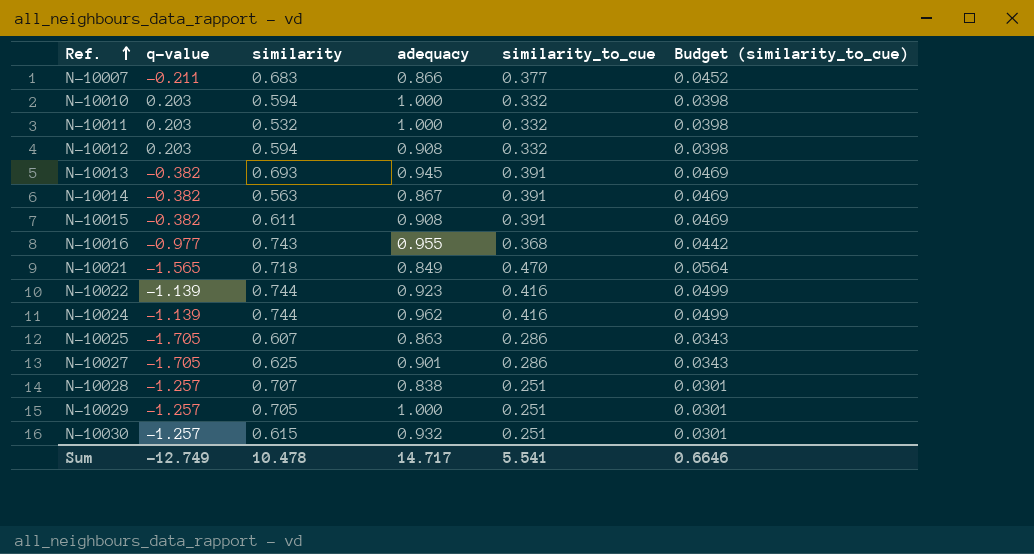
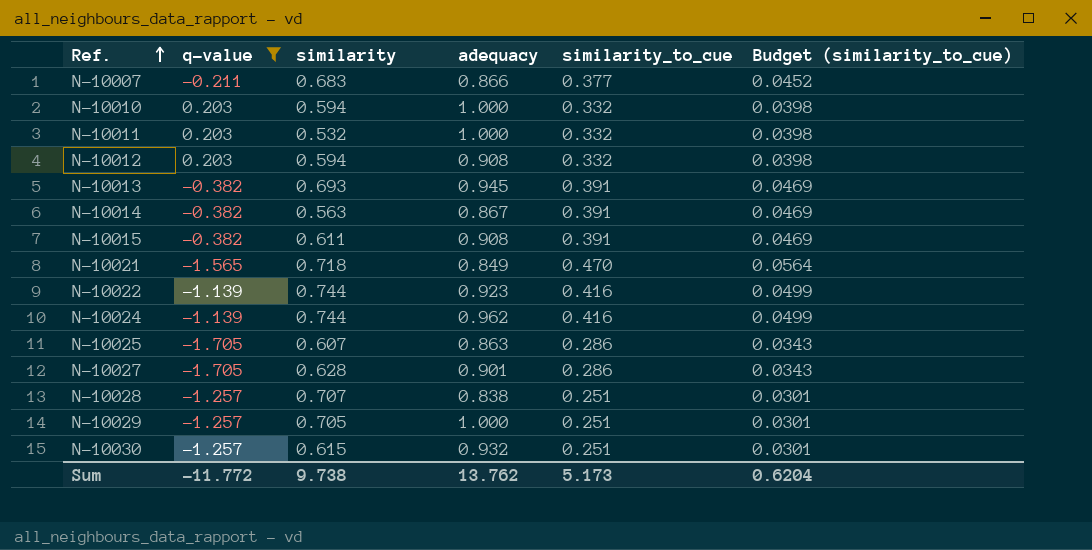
filter: none -> q-value != -0.977
N-10027 | similarity: 0.625 -> 0.628
Sum | q-value: -12.749 -> -11.772
Sum | similarity: 10.478 -> 9.738
Sum | adequacy: 14.717 -> 13.762
Sum | similarity_to_cue: 5.541 -> 5.173
Sum | Budget (similarity_to_cue): 0.6646 -> 0.6204

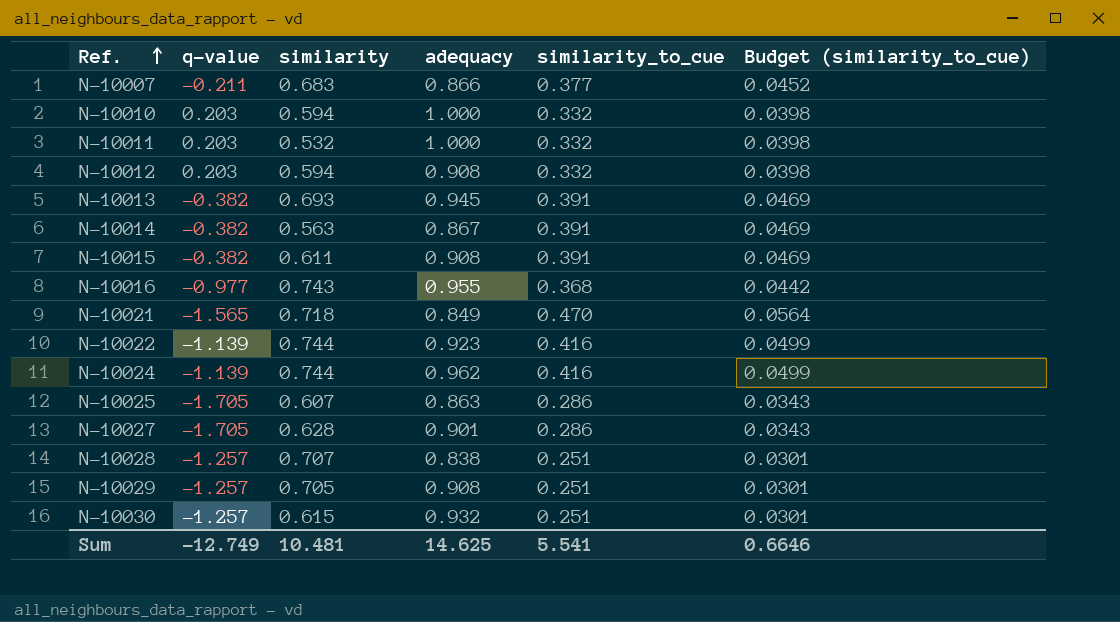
filter: q-value != -0.977 -> none
N-10029 | adequacy: 1.000 -> 0.908
Sum | q-value: -11.772 -> -12.749
Sum | similarity: 9.738 -> 10.481
Sum | adequacy: 13.762 -> 14.625
Sum | similarity_to_cue: 5.173 -> 5.541
Sum | Budget (similarity_to_cue): 0.6204 -> 0.6646

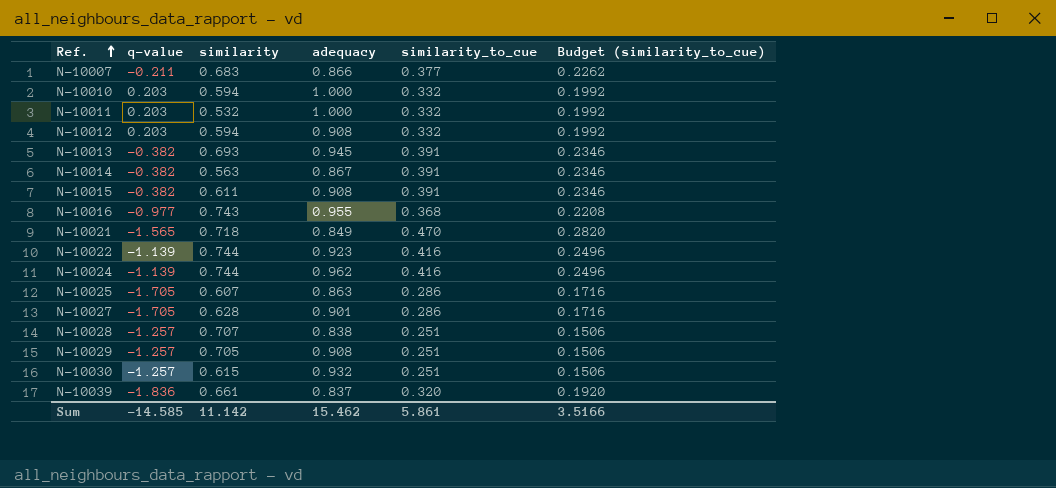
column Budget (similarity_to_cue) | formula: [similarity_to_cue] * 0.12 -> [similarity_to_cue] * 0.6
row N-10039: none -> -1.836 | 0.661 | 0.837 | 0.320 | 0.1920
Sum | q-value: -12.749 -> -14.585
Sum | similarity: 10.481 -> 11.142
Sum | adequacy: 14.625 -> 15.462
Sum | similarity_to_cue: 5.541 -> 5.861
Sum | Budget (similarity_to_cue): 0.6646 -> 3.5166

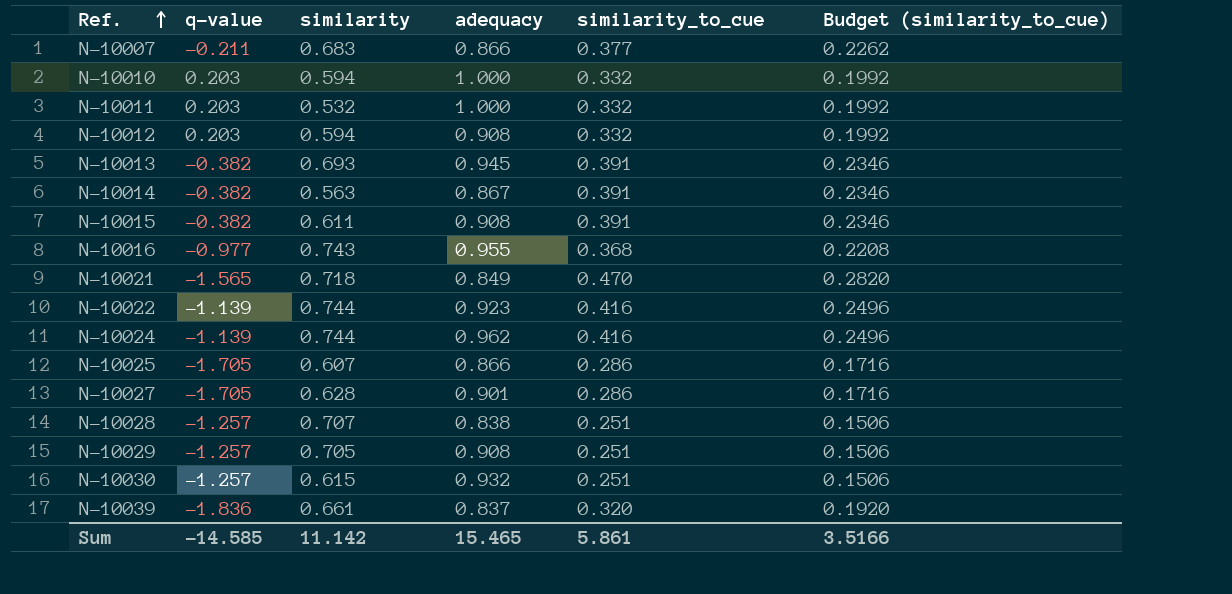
N-10025 | adequacy: 0.863 -> 0.866
Sum | adequacy: 15.462 -> 15.465

